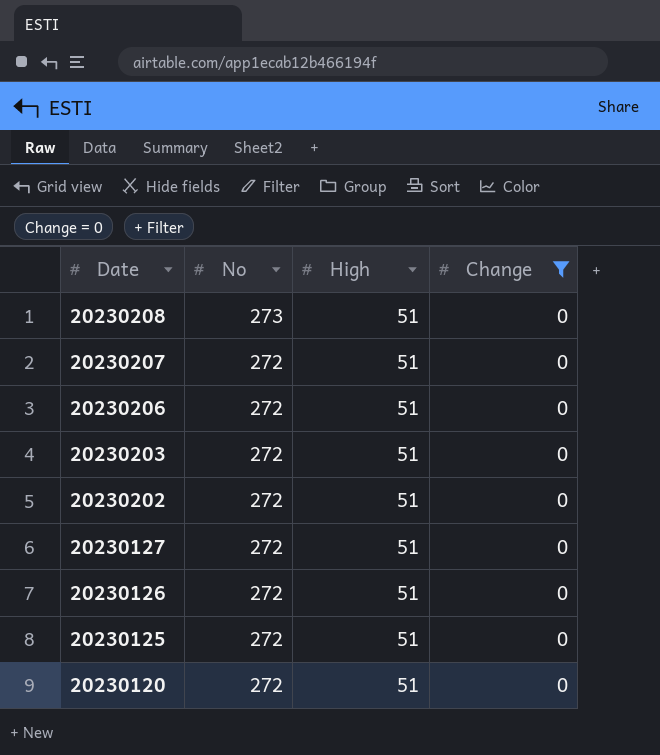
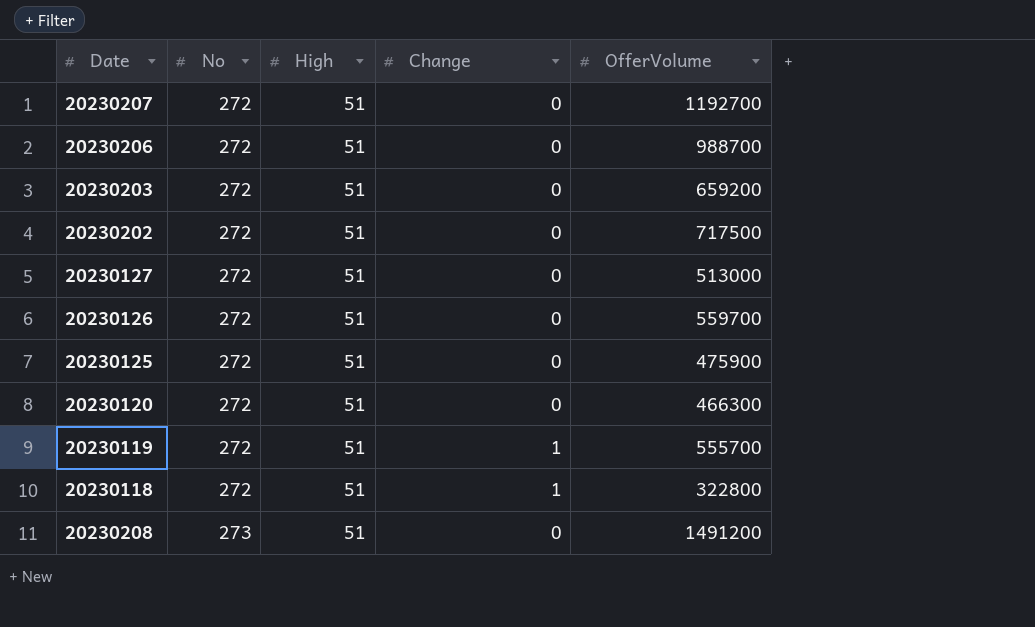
filter: Change = 0 -> none
row order: Date descending -> No ascending
column OfferVolume | position: none -> 5

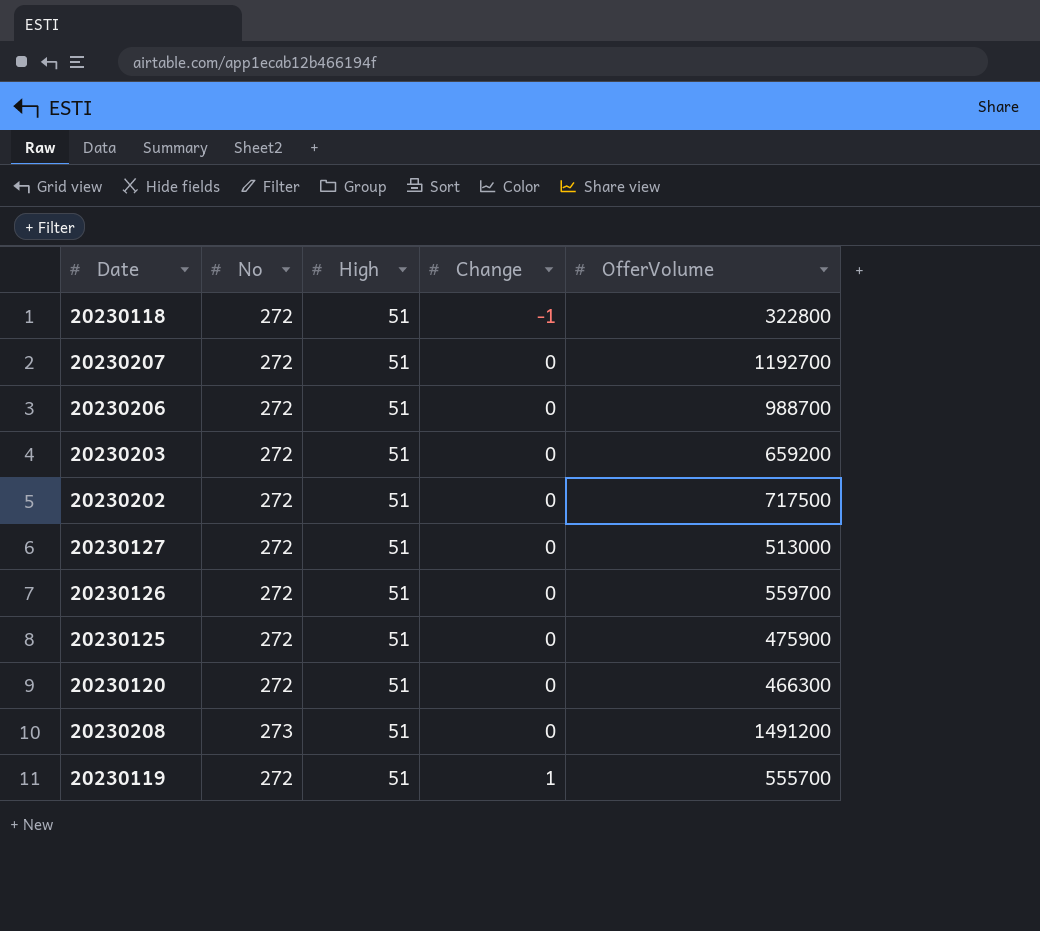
row order: No ascending -> Change ascending
20230118 | Change: 1 -> -1

